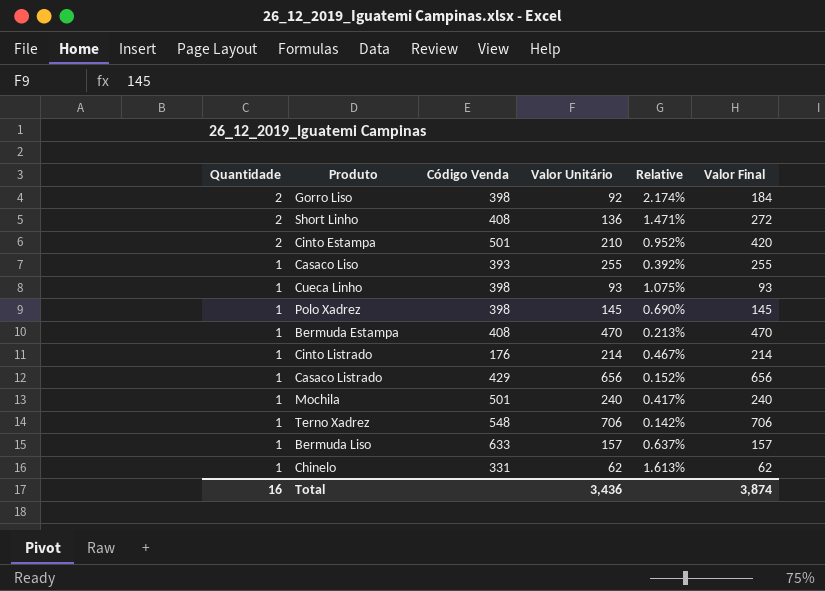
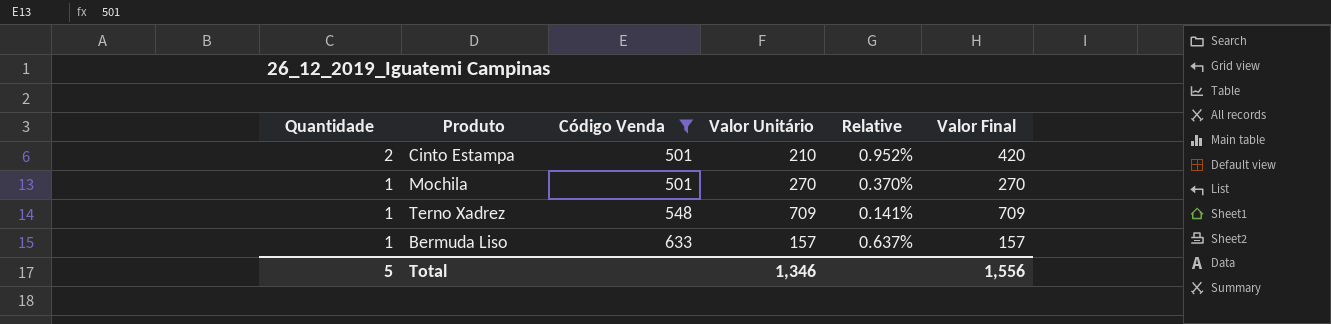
filter: none -> Código Venda >= 501
Mochila | Valor Unitário: 240 -> 270
Mochila | Relative: 0.417% -> 0.370%
Mochila | Valor Final: 240 -> 270
Terno Xadrez | Valor Unitário: 706 -> 709
Terno Xadrez | Relative: 0.142% -> 0.141%
Terno Xadrez | Valor Final: 706 -> 709
Total | Quantidade: 16 -> 5
Total | Valor Unitário: 3,436 -> 1,346
Total | Valor Final: 3,874 -> 1,556

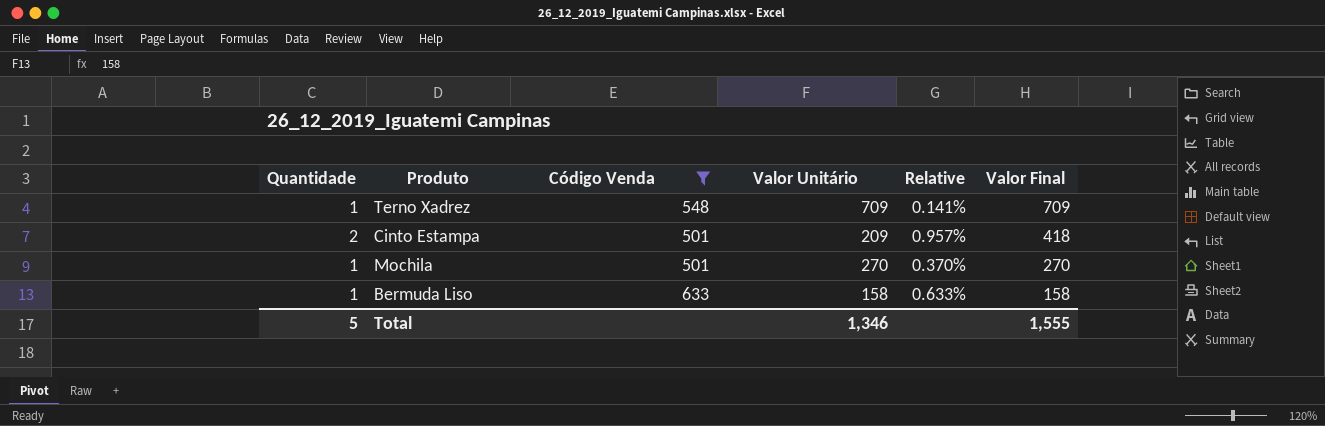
row order: Quantidade descending -> Valor Final descending
Cinto Estampa | Valor Unitário: 210 -> 209
Cinto Estampa | Relative: 0.952% -> 0.957%
Cinto Estampa | Valor Final: 420 -> 418
Bermuda Liso | Valor Unitário: 157 -> 158
Bermuda Liso | Relative: 0.637% -> 0.633%
Bermuda Liso | Valor Final: 157 -> 158
Total | Valor Final: 1,556 -> 1,555

